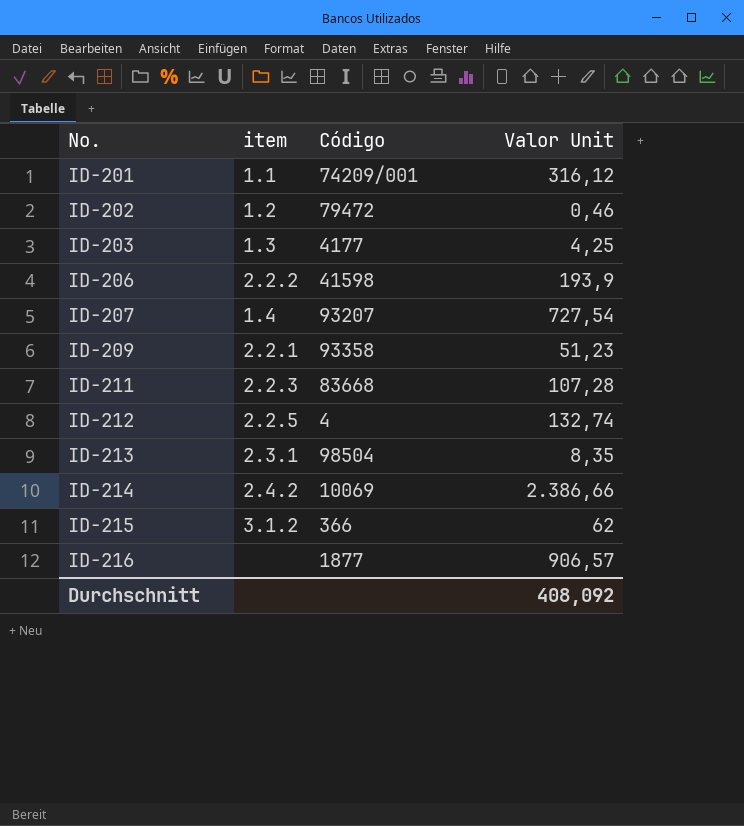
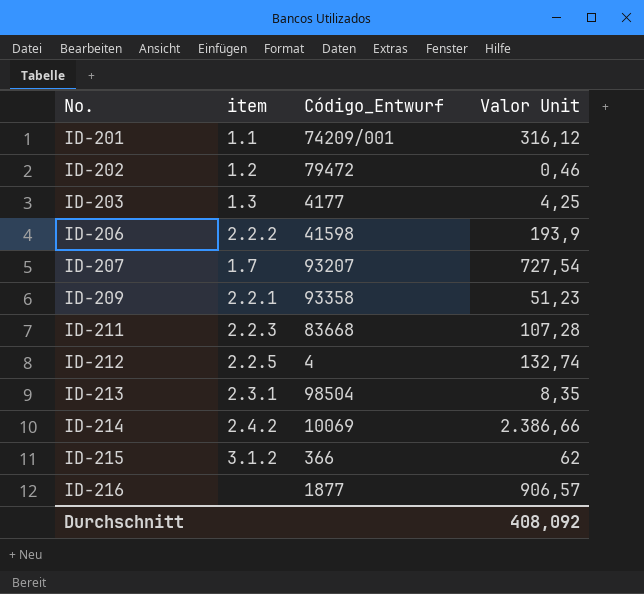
column name: Código -> Código_Entwurf
ID-207 | item: 1.4 -> 1.7

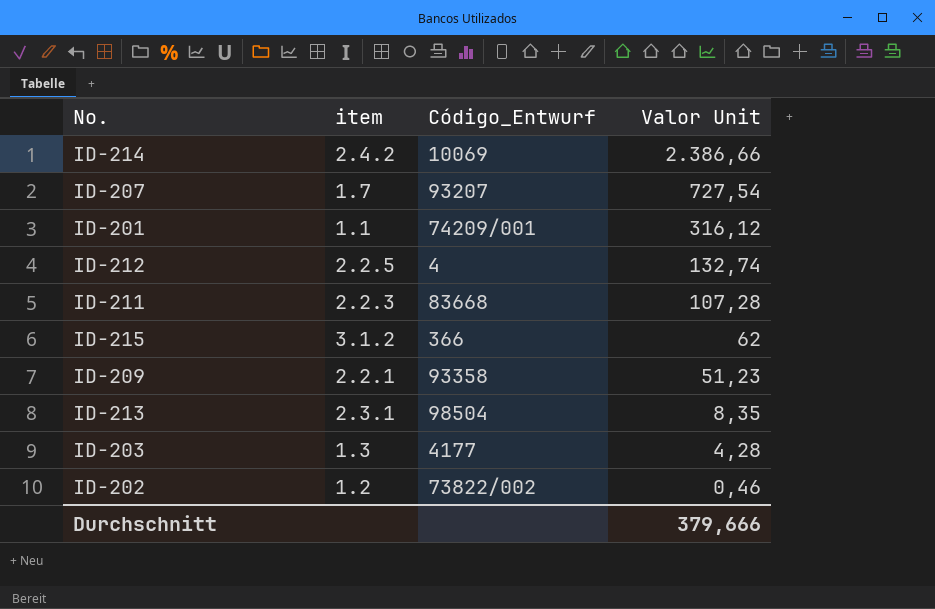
row order: No. ascending -> Valor Unit descending
row ID-206: 2.2.2 | 41598 | 193,9 -> none
row ID-216: none | 1877 | 906,57 -> none
ID-203 | Valor Unit: 4,25 -> 4,28
ID-202 | Código_Entwurf: 79472 -> 73822/002
Durchschnitt | Valor Unit: 408,092 -> 379,666

